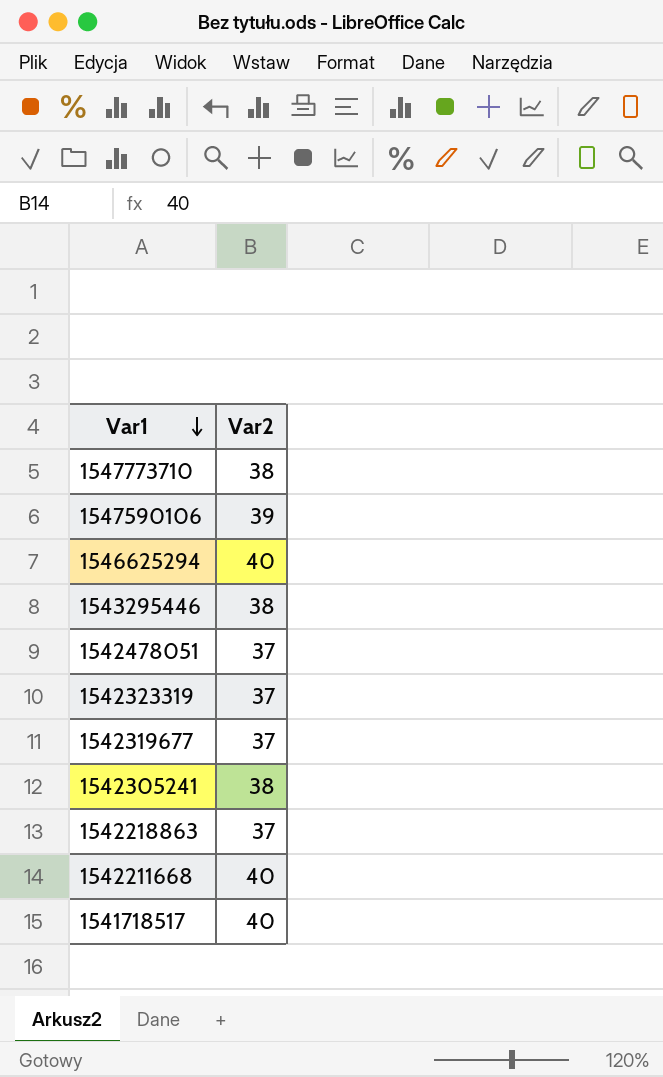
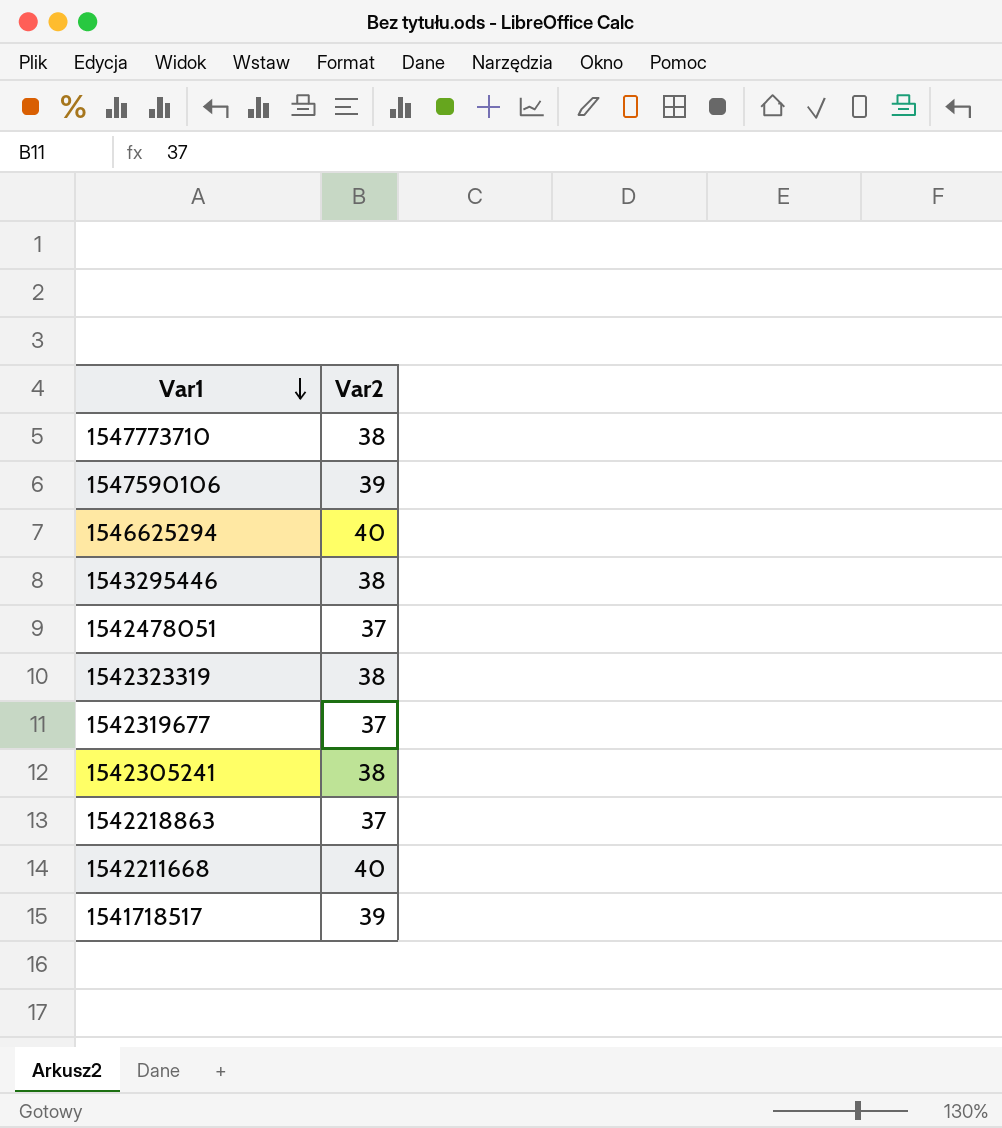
1542323319 | Var2: 37 -> 38
1541718517 | Var2: 40 -> 39

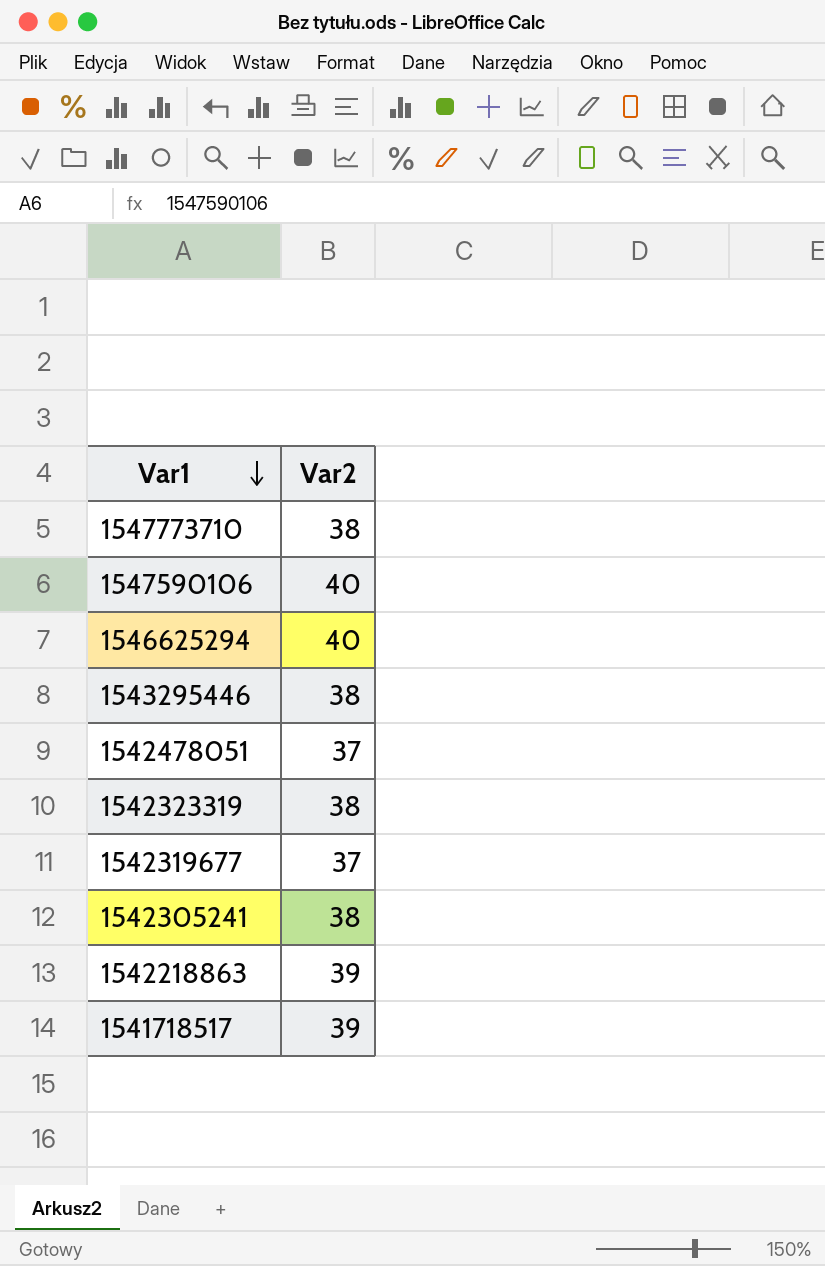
row 1542211668: 40 -> none
1547590106 | Var2: 39 -> 40
1542218863 | Var2: 37 -> 39

